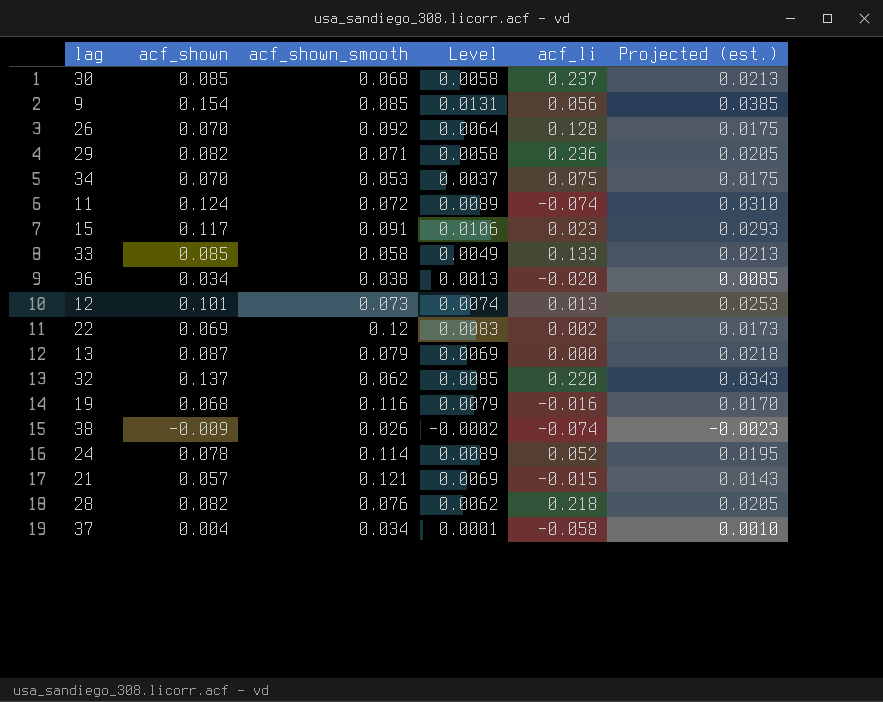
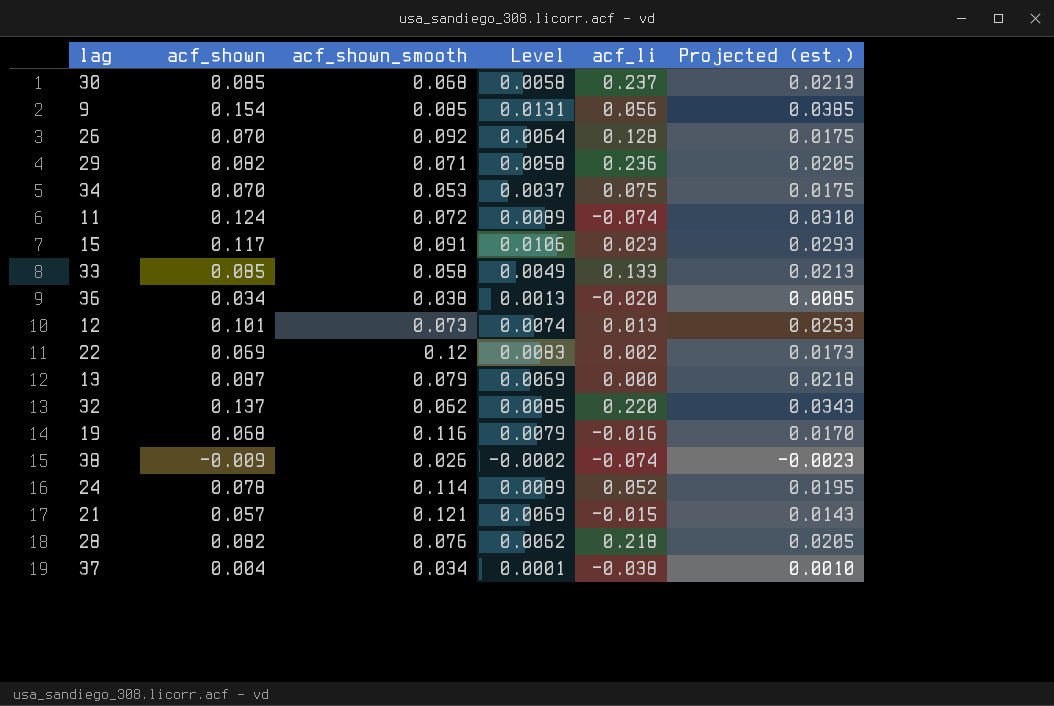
37 | acf_li: -0.058 -> -0.038

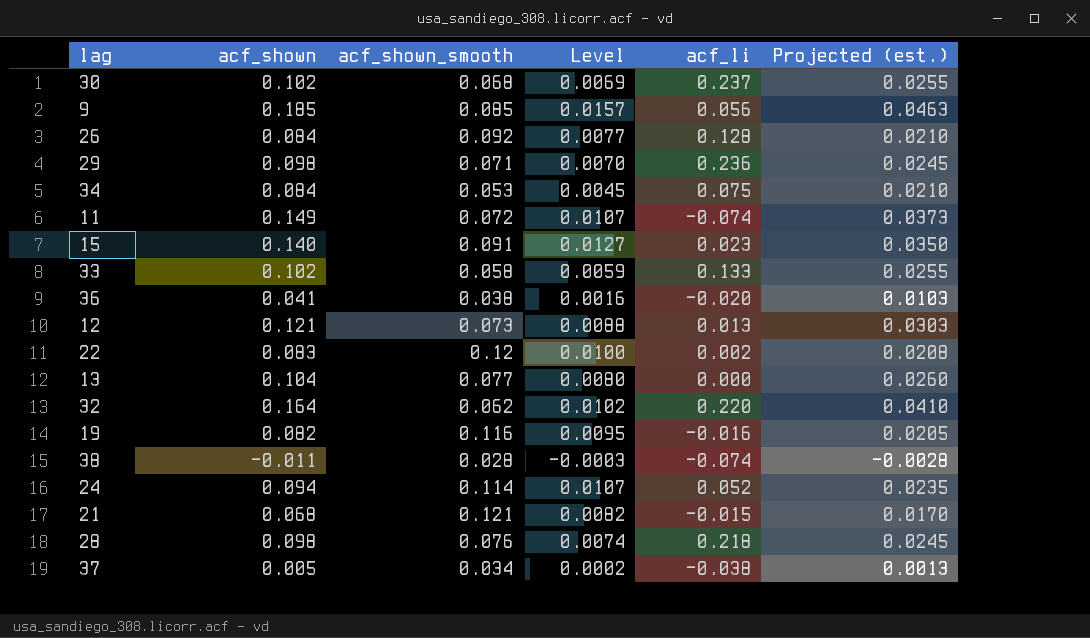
30 | acf_shown: 0.085 -> 0.102
30 | Level: 0.0058 -> 0.0069
30 | Projected (est.): 0.0213 -> 0.0255
9 | acf_shown: 0.154 -> 0.185
9 | Level: 0.0131 -> 0.0157
9 | Projected (est.): 0.0385 -> 0.0463
26 | acf_shown: 0.070 -> 0.084
26 | Level: 0.0064 -> 0.0077
26 | Projected (est.): 0.0175 -> 0.0210
29 | acf_shown: 0.082 -> 0.098
29 | Level: 0.0058 -> 0.0070
29 | Projected (est.): 0.0205 -> 0.0245
34 | acf_shown: 0.070 -> 0.084
34 | Level: 0.0037 -> 0.0045
34 | Projected (est.): 0.0175 -> 0.0210
11 | acf_shown: 0.124 -> 0.149
11 | Level: 0.0089 -> 0.0107
11 | Projected (est.): 0.0310 -> 0.0373
15 | acf_shown: 0.117 -> 0.140
15 | Level: 0.0106 -> 0.0127
15 | Projected (est.): 0.0293 -> 0.0350
33 | acf_shown: 0.085 -> 0.102
33 | Level: 0.0049 -> 0.0059
33 | Projected (est.): 0.0213 -> 0.0255
36 | acf_shown: 0.034 -> 0.041
36 | Level: 0.0013 -> 0.0016
36 | Projected (est.): 0.0085 -> 0.0103
12 | acf_shown: 0.101 -> 0.121
12 | Level: 0.0074 -> 0.0088
12 | Projected (est.): 0.0253 -> 0.0303
22 | acf_shown: 0.069 -> 0.083
22 | Level: 0.0083 -> 0.0100
22 | Projected (est.): 0.0173 -> 0.0208
13 | acf_shown: 0.087 -> 0.104
13 | acf_shown_smooth: 0.079 -> 0.077
13 | Level: 0.0069 -> 0.0080
13 | Projected (est.): 0.0218 -> 0.0260
32 | acf_shown: 0.137 -> 0.164
32 | Level: 0.0085 -> 0.0102
32 | Projected (est.): 0.0343 -> 0.0410
19 | acf_shown: 0.068 -> 0.082
19 | Level: 0.0079 -> 0.0095
19 | Projected (est.): 0.0170 -> 0.0205
38 | acf_shown: -0.009 -> -0.011
38 | acf_shown_smooth: 0.026 -> 0.028
38 | Level: -0.0002 -> -0.0003
38 | Projected (est.): -0.0023 -> -0.0028
24 | acf_shown: 0.078 -> 0.094
24 | Level: 0.0089 -> 0.0107
24 | Projected (est.): 0.0195 -> 0.0235
21 | acf_shown: 0.057 -> 0.068
21 | Level: 0.0069 -> 0.0082
21 | Projected (est.): 0.0143 -> 0.0170
28 | acf_shown: 0.082 -> 0.098
28 | Level: 0.0062 -> 0.0074
28 | Projected (est.): 0.0205 -> 0.0245
37 | acf_shown: 0.004 -> 0.005
37 | Level: 0.0001 -> 0.0002
37 | Projected (est.): 0.0010 -> 0.0013

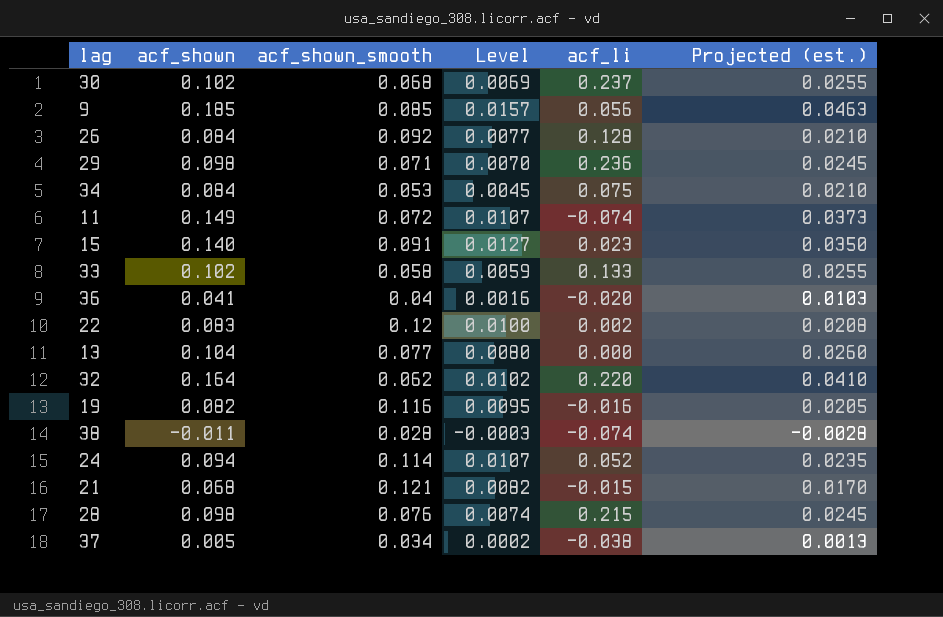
row 12: 0.121 | 0.073 | 0.0088 | 0.013 | 0.0303 -> none
36 | acf_shown_smooth: 0.038 -> 0.04
28 | acf_li: 0.218 -> 0.215

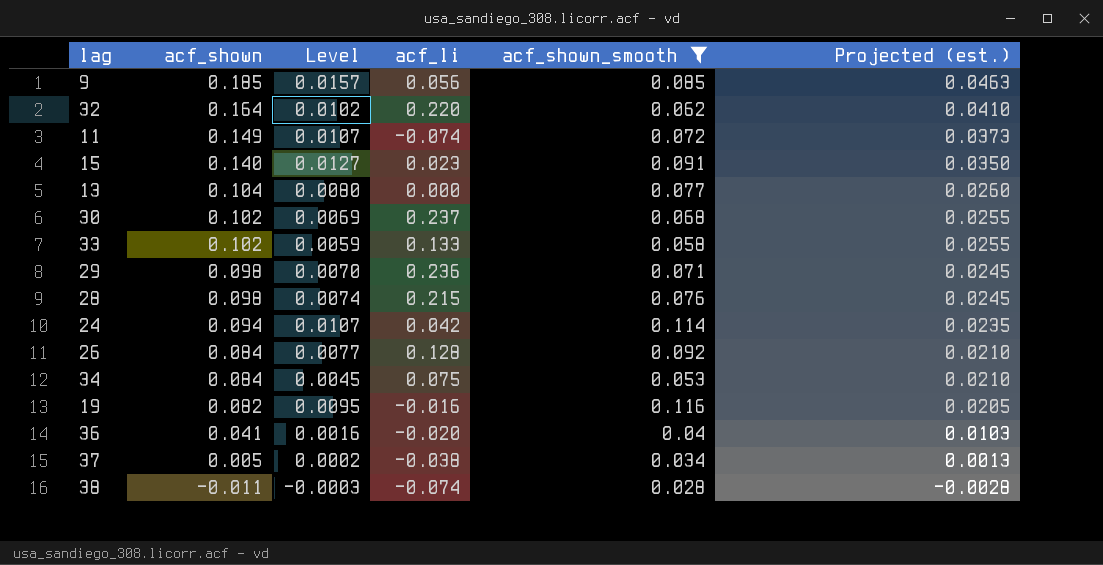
filter: none -> acf_shown_smooth <= 0.116
row order: none -> acf_shown descending
column acf_shown_smooth | position: 3 -> 5
24 | acf_li: 0.052 -> 0.042

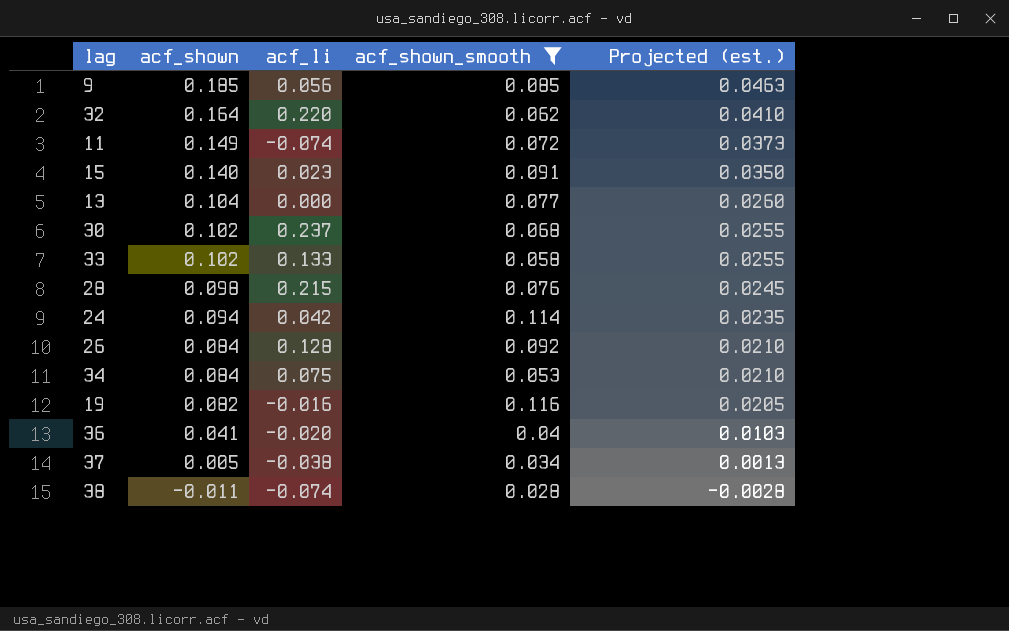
column Level | formula: [acf_shown] * [acf_shown_smooth] -> none
row 29: 0.098 | 0.0070 | 0.236 | 0.071 | 0.0245 -> none

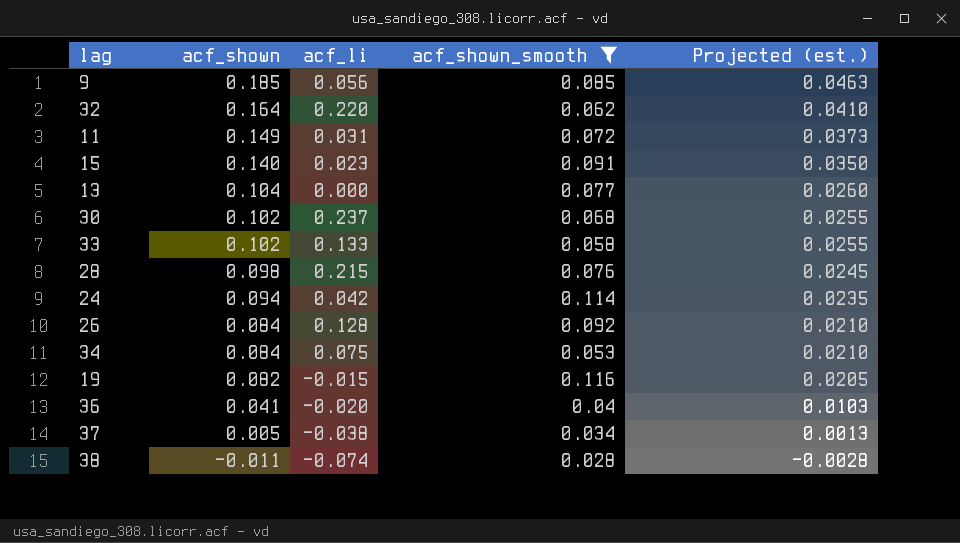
11 | acf_li: -0.074 -> 0.031
19 | acf_li: -0.016 -> -0.015

